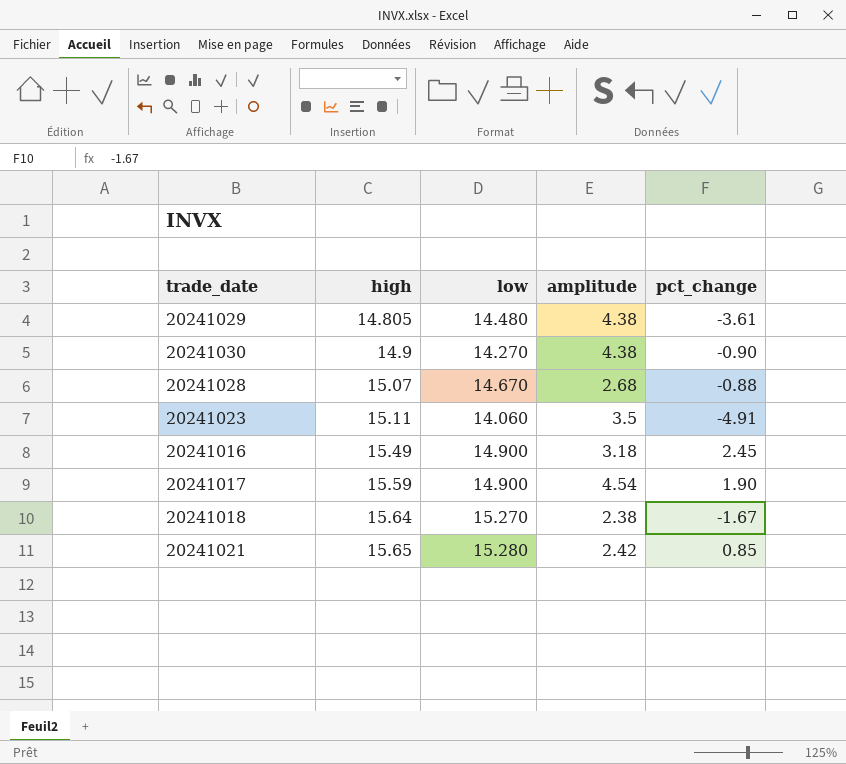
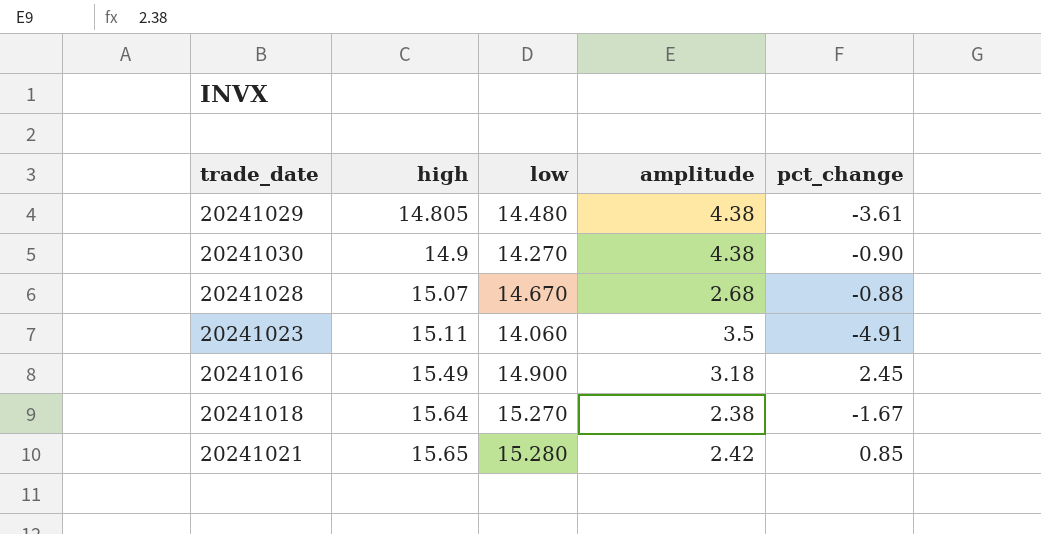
row 20241017: 15.59 | 14.900 | 4.54 | 1.90 -> none

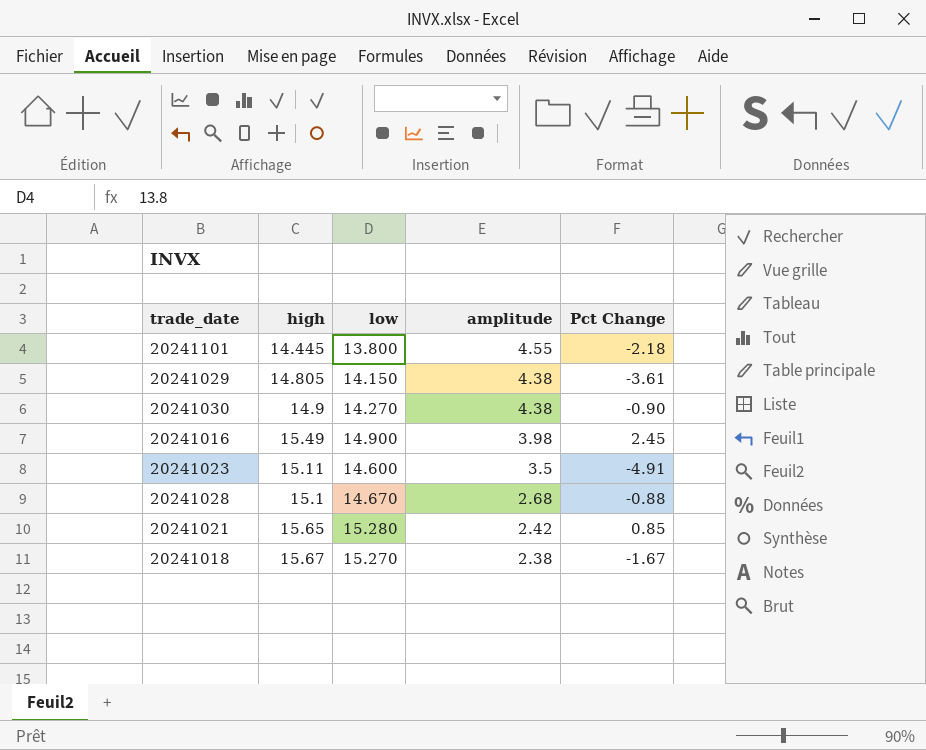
row order: high ascending -> amplitude descending
column name: pct_change -> Pct Change
row 20241101: none -> 14.445 | 13.800 | 4.55 | -2.18
20241029 | low: 14.480 -> 14.150
20241016 | amplitude: 3.18 -> 3.98
20241023 | low: 14.060 -> 14.600
20241028 | high: 15.07 -> 15.1
20241018 | high: 15.64 -> 15.67

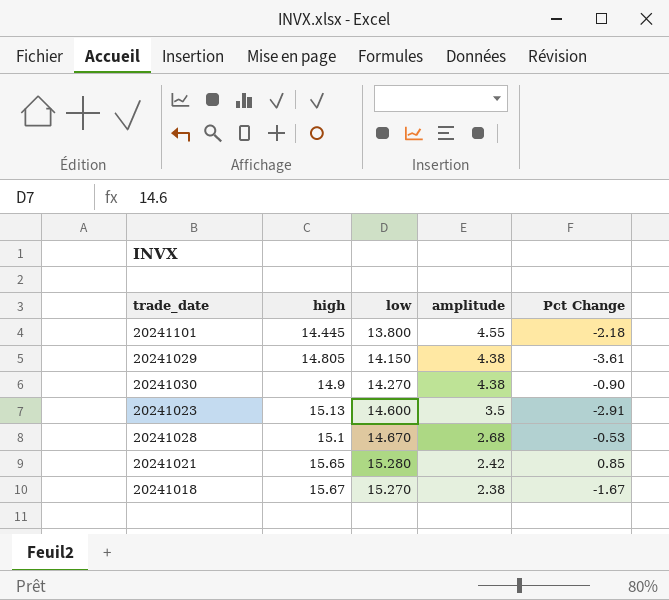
row 20241016: 15.49 | 14.900 | 3.98 | 2.45 -> none
20241023 | high: 15.11 -> 15.13
20241023 | Pct Change: -4.91 -> -2.91
20241028 | Pct Change: -0.88 -> -0.53

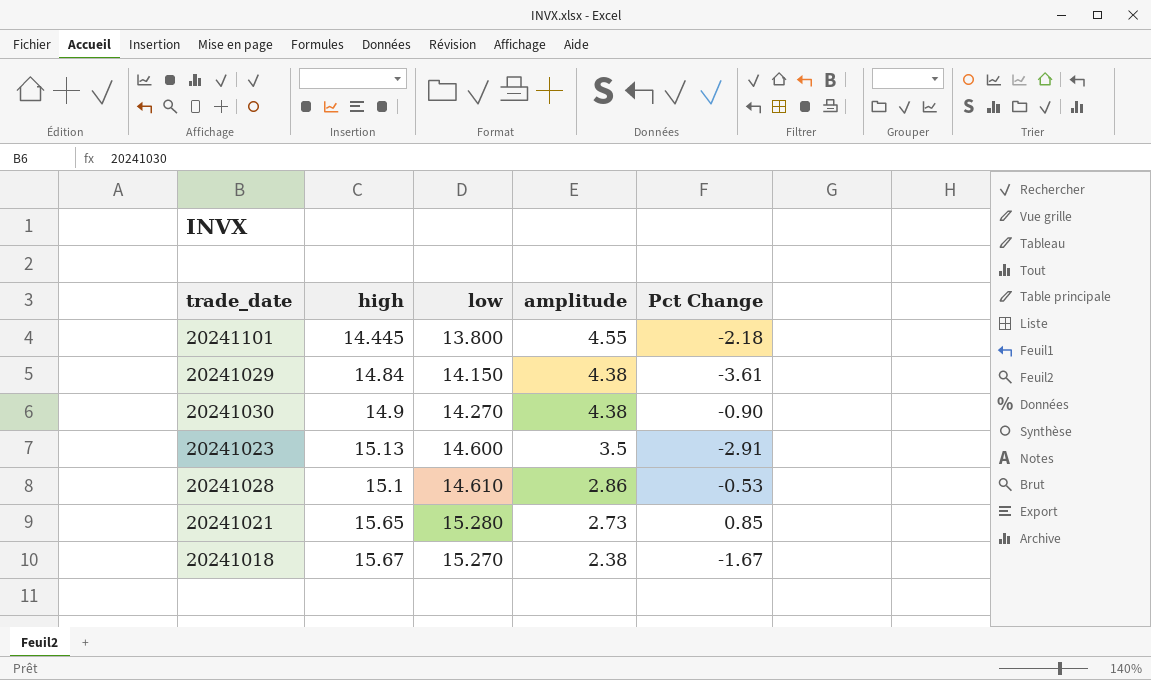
20241029 | high: 14.805 -> 14.84
20241028 | low: 14.670 -> 14.610
20241028 | amplitude: 2.68 -> 2.86
20241021 | amplitude: 2.42 -> 2.73

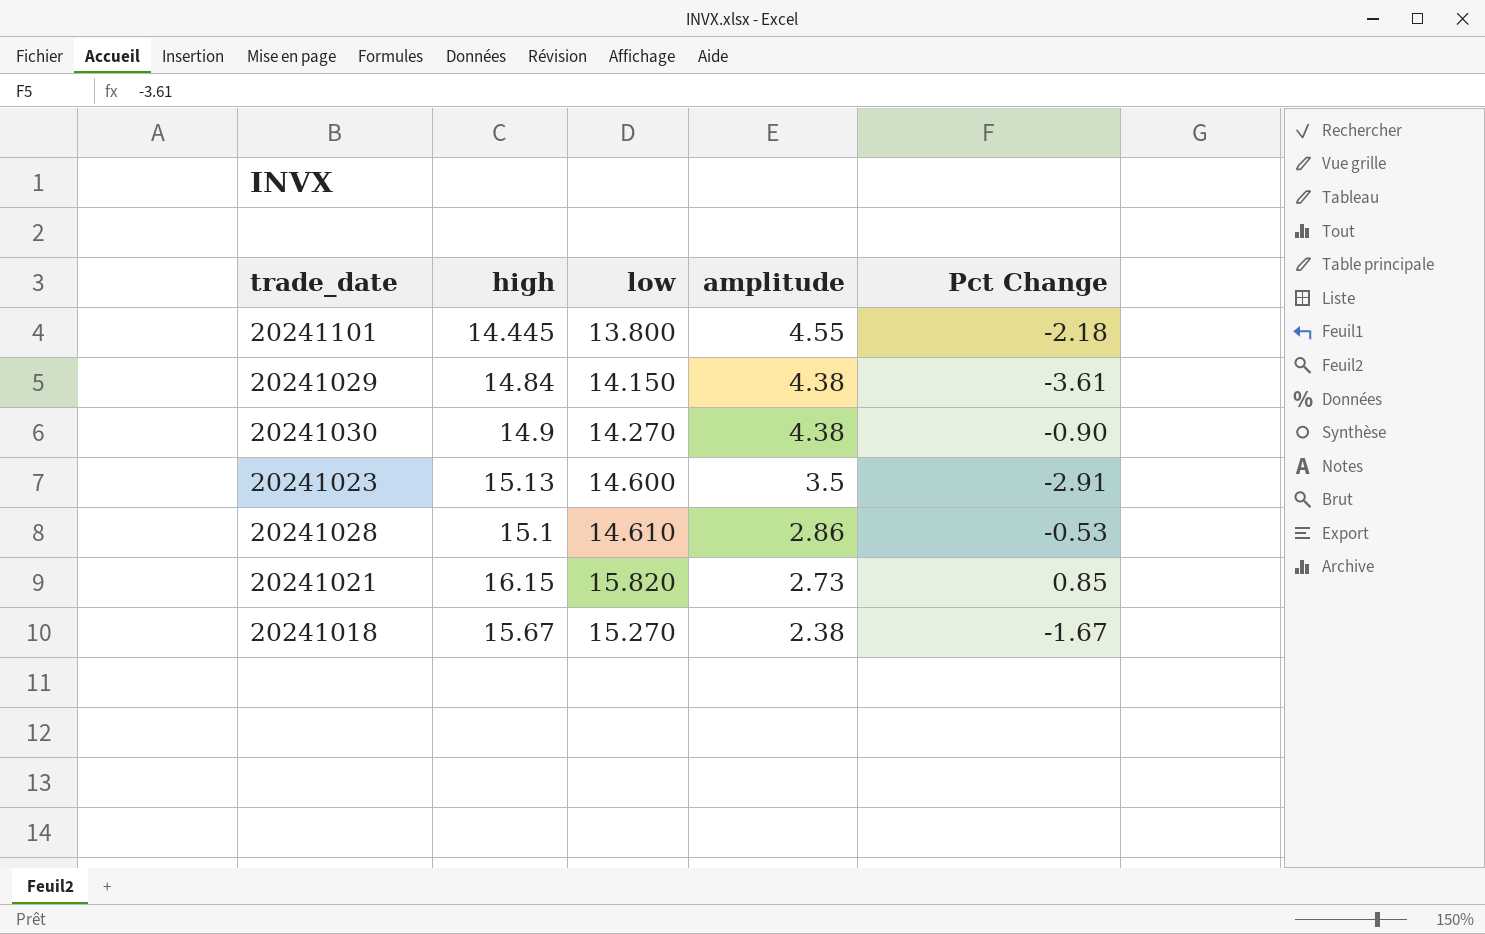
20241021 | high: 15.65 -> 16.15
20241021 | low: 15.280 -> 15.820

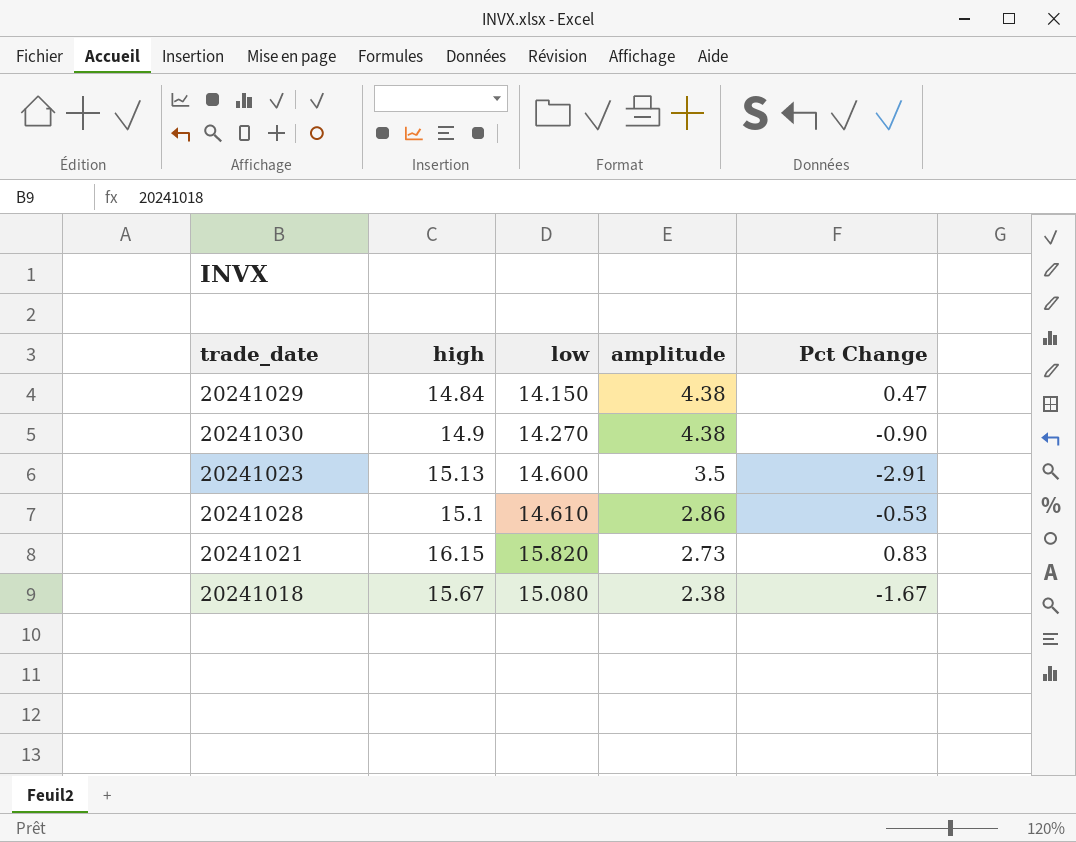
row 20241101: 14.445 | 13.800 | 4.55 | -2.18 -> none
20241029 | Pct Change: -3.61 -> 0.47
20241021 | Pct Change: 0.85 -> 0.83
20241018 | low: 15.270 -> 15.080

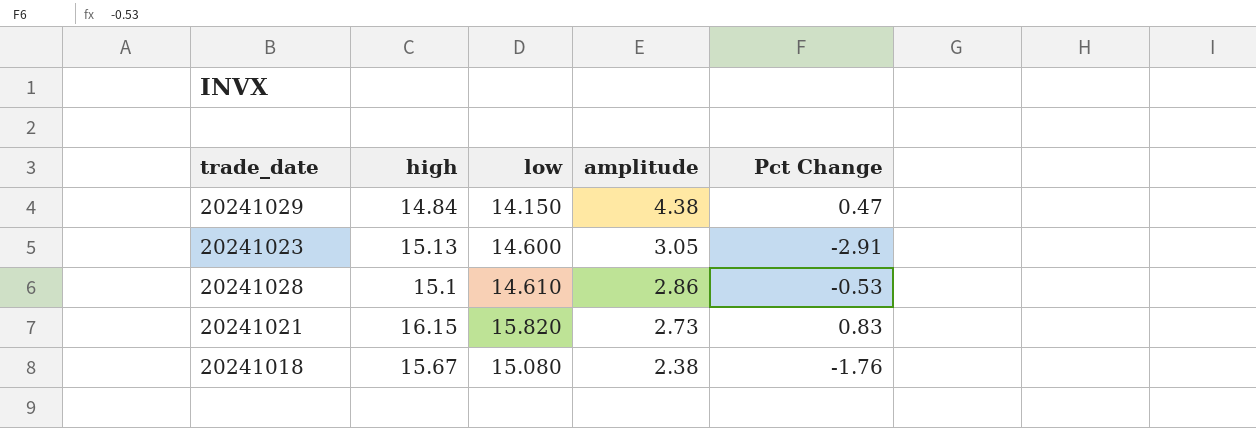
row 20241030: 14.9 | 14.270 | 4.38 | -0.90 -> none
20241023 | amplitude: 3.5 -> 3.05
20241018 | Pct Change: -1.67 -> -1.76

